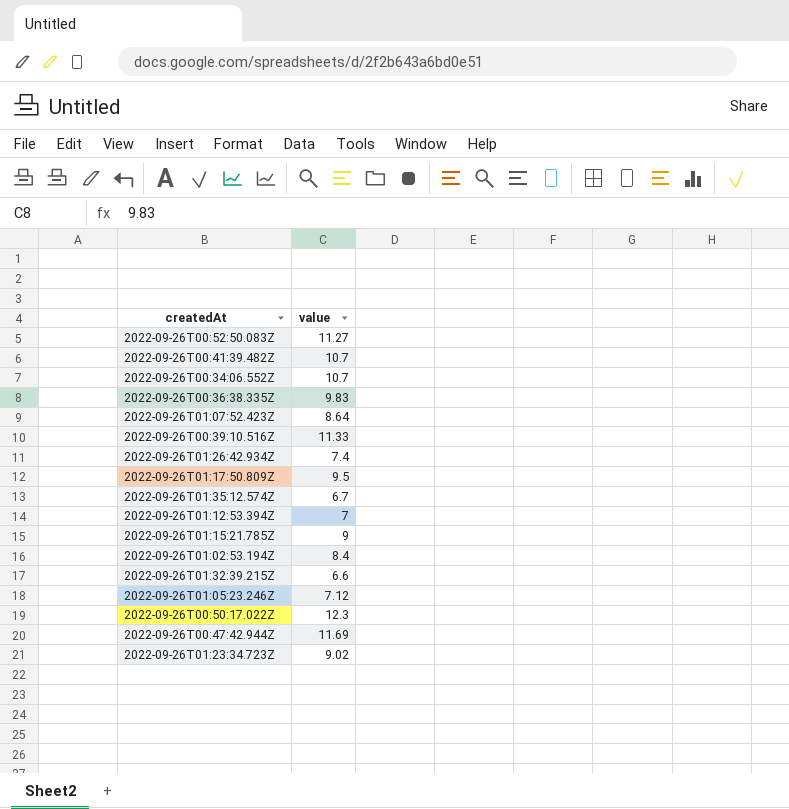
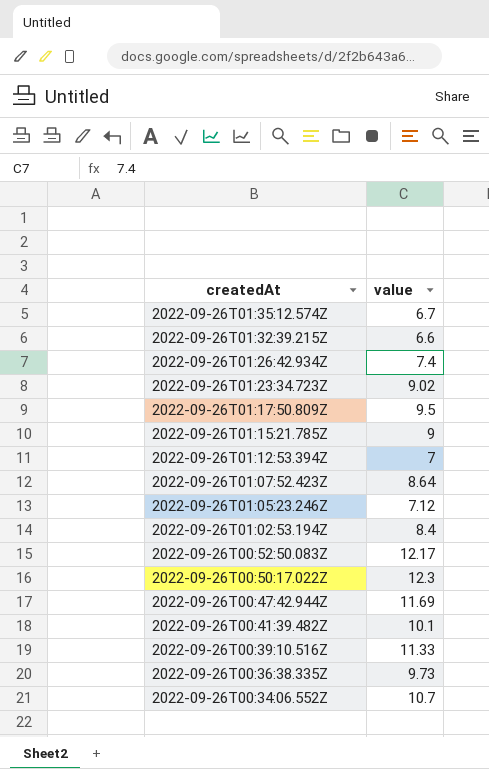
row order: none -> createdAt descending
2022-09-26T00:52:50.083Z | value: 11.27 -> 12.17
2022-09-26T00:41:39.482Z | value: 10.7 -> 10.1
2022-09-26T00:36:38.335Z | value: 9.83 -> 9.73

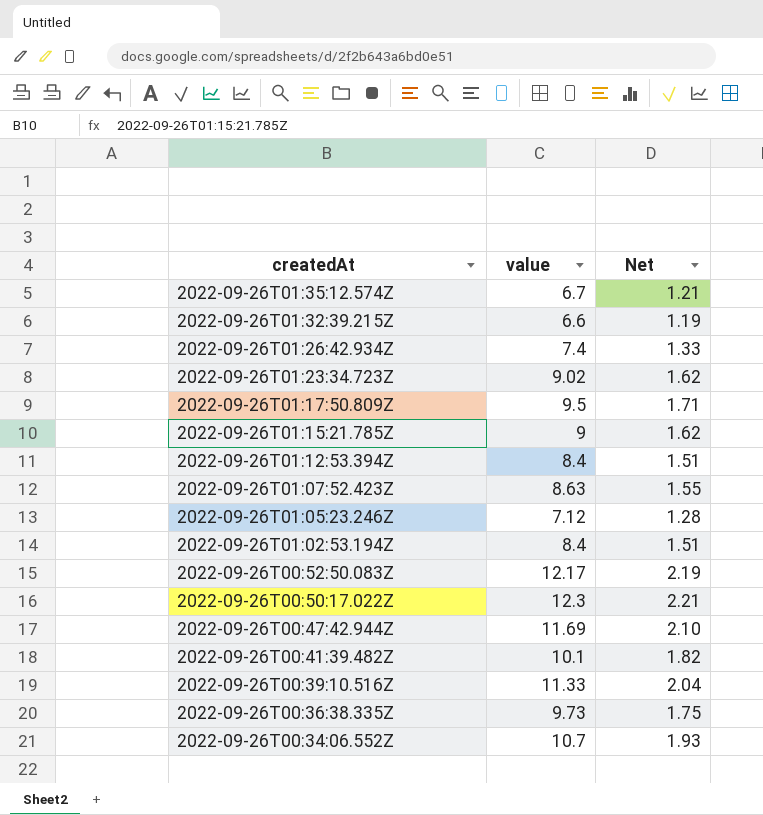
column Net | formula: none -> [value] * 0.18
2022-09-26T01:12:53.394Z | value: 7 -> 8.4
2022-09-26T01:07:52.423Z | value: 8.64 -> 8.63

